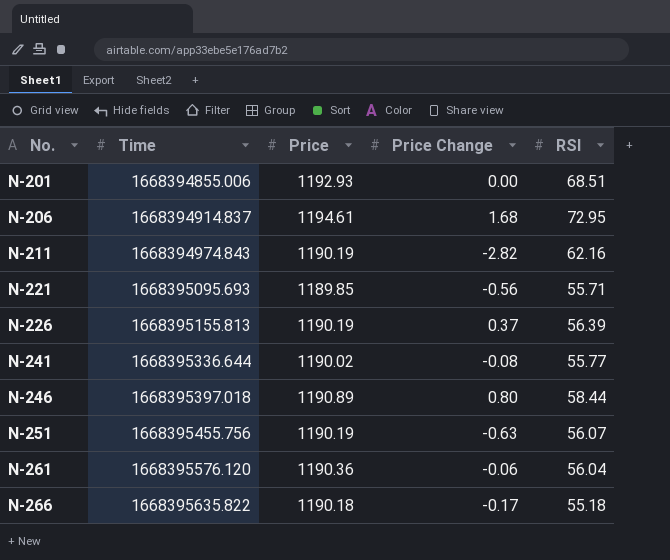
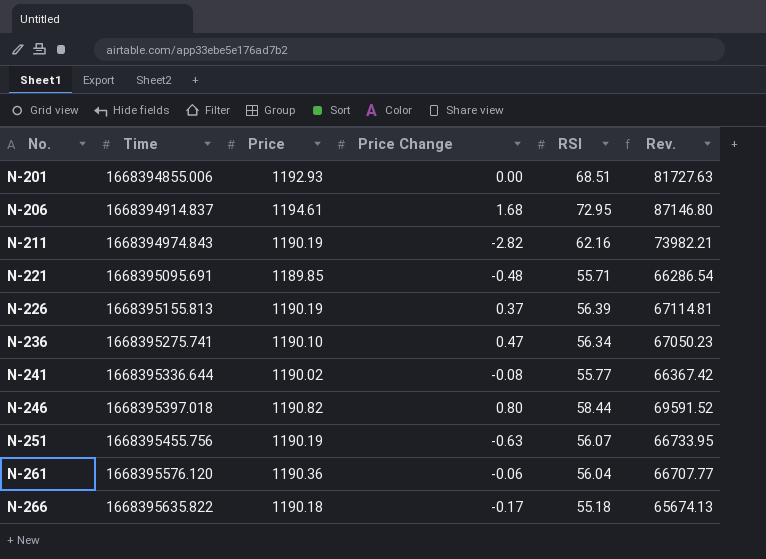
column Rev. | formula: none -> [Price] * [RSI]
N-221 | Time: 1668395095.693 -> 1668395095.691
N-221 | Price Change: -0.56 -> -0.48
row N-236: none -> 1668395275.741 | 1190.10 | 0.47 | 56.34 | 67050.23
N-246 | Price: 1190.89 -> 1190.82

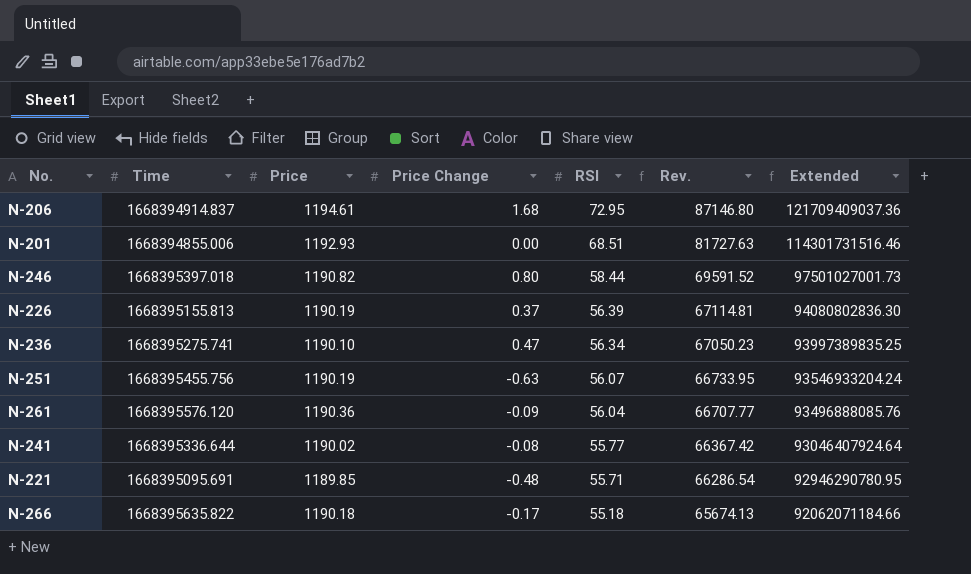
row order: No. ascending -> RSI descending
column Extended | formula: none -> [Time] * [RSI]
row N-211: 1668394974.843 | 1190.19 | -2.82 | 62.16 | 73982.21 -> none
N-261 | Price Change: -0.06 -> -0.09

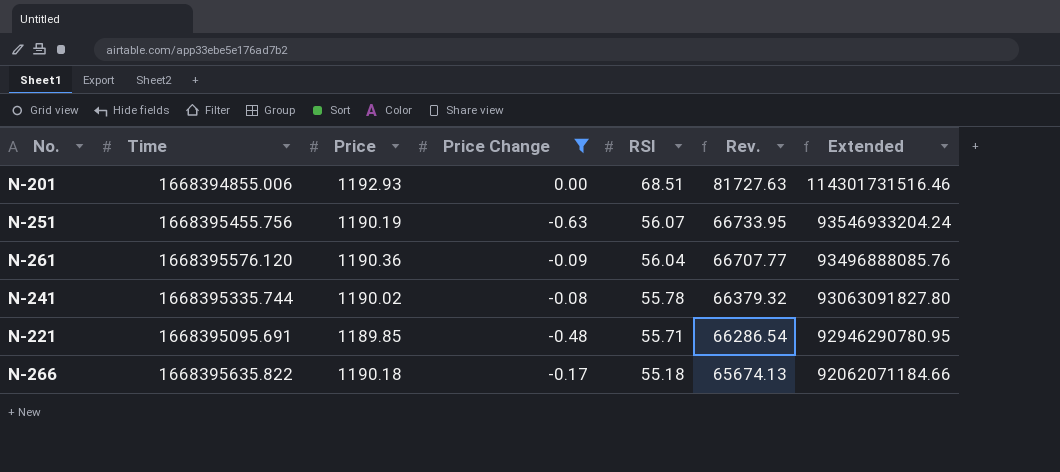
filter: none -> Price Change <= 0.00
N-241 | Time: 1668395336.644 -> 1668395335.744
N-241 | RSI: 55.77 -> 55.78
N-241 | Rev.: 66367.42 -> 66379.32
N-241 | Extended: 93046407924.64 -> 93063091827.80

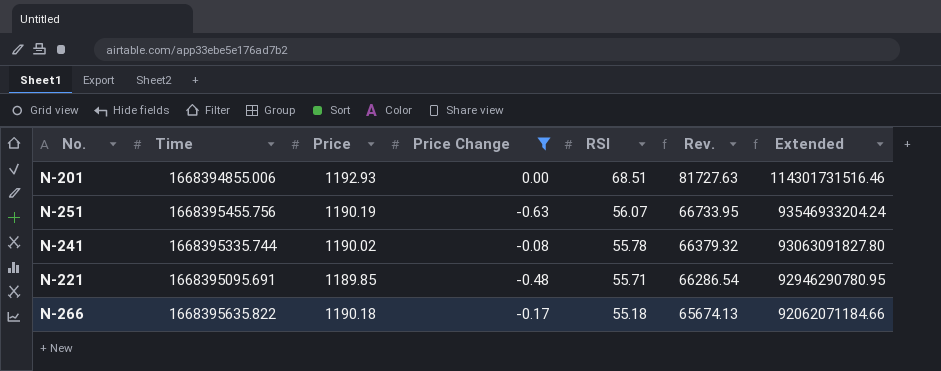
row N-261: 1668395576.120 | 1190.36 | -0.09 | 56.04 | 66707.77 | 93496888085.76 -> none

